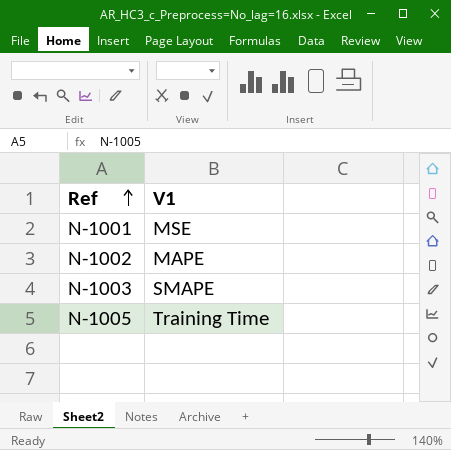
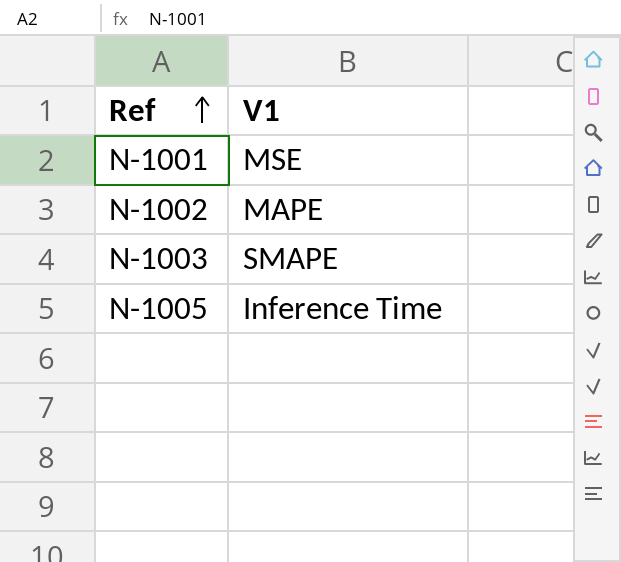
N-1005 | V1: Training Time -> Inference Time

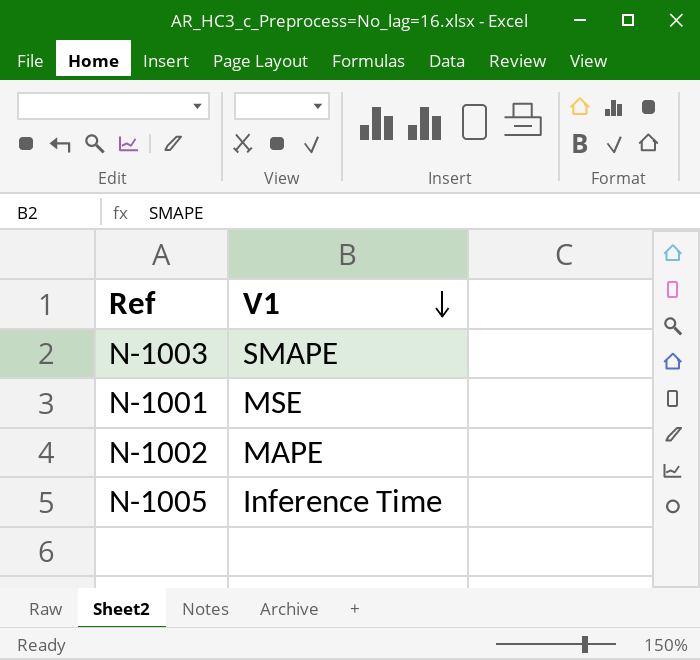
row order: Ref ascending -> V1 descending

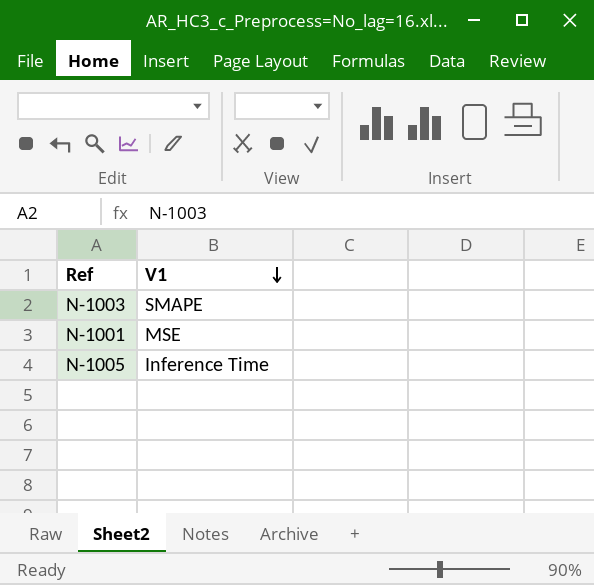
row N-1002: MAPE -> none

